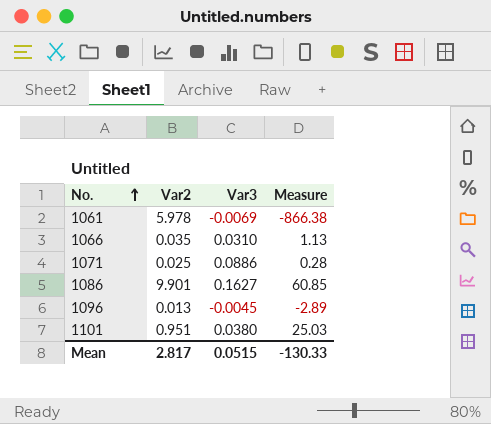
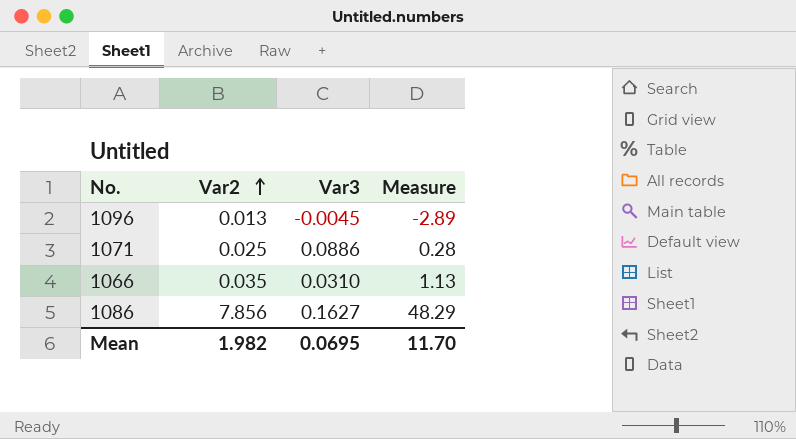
row order: No. ascending -> Var2 ascending
row 1061: 5.978 | -0.0069 | -866.38 -> none
row 1101: 0.951 | 0.0380 | 25.03 -> none
1086 | Var2: 9.901 -> 7.856
1086 | Measure: 60.85 -> 48.29
Mean | Var2: 2.817 -> 1.982
Mean | Var3: 0.0515 -> 0.0695
Mean | Measure: -130.33 -> 11.70

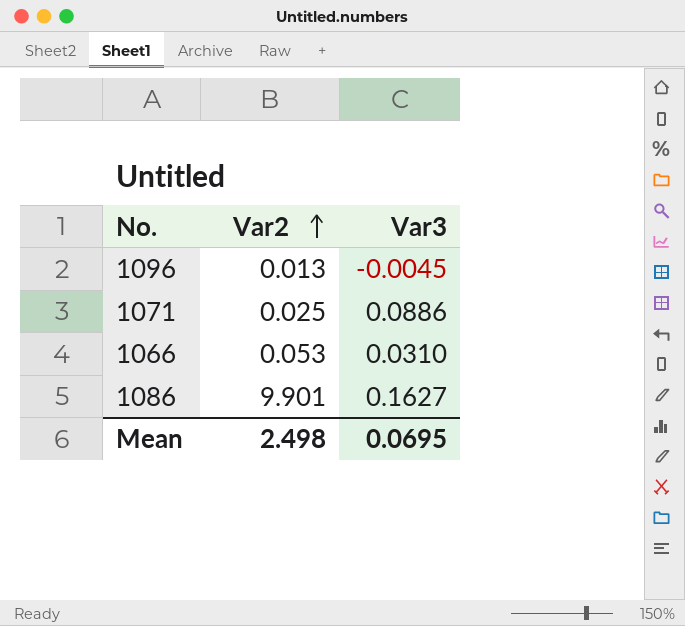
column Measure | formula: [Var2] / [Var3] -> none
1066 | Var2: 0.035 -> 0.053
1086 | Var2: 7.856 -> 9.901
Mean | Var2: 1.982 -> 2.498

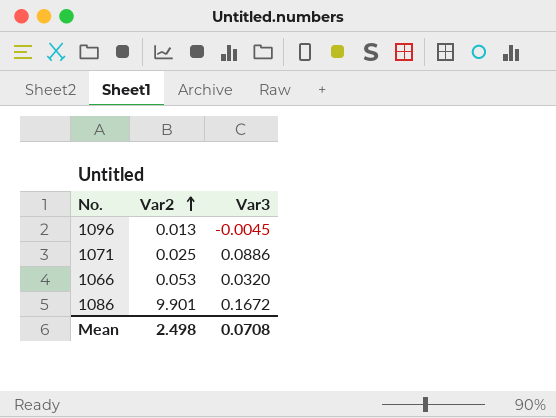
1066 | Var3: 0.0310 -> 0.0320
1086 | Var3: 0.1627 -> 0.1672
Mean | Var3: 0.0695 -> 0.0708

